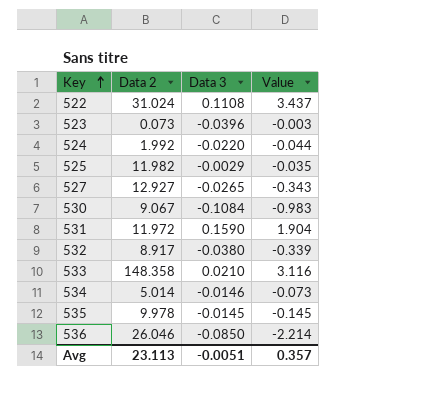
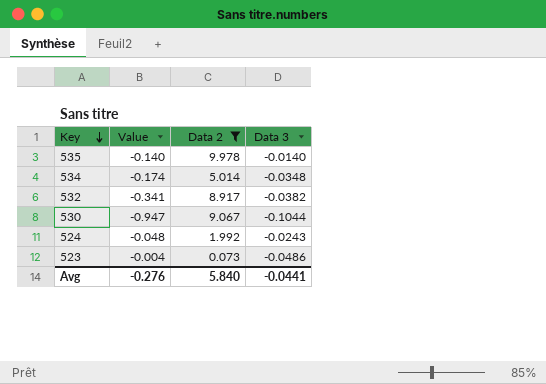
filter: none -> Data 2 <= 9.978
row order: Key ascending -> Key descending
column Value | position: 4 -> 2
535 | Value: -0.145 -> -0.140
535 | Data 3: -0.0145 -> -0.0140
534 | Value: -0.073 -> -0.174
534 | Data 3: -0.0146 -> -0.0348
532 | Value: -0.339 -> -0.341
532 | Data 3: -0.0380 -> -0.0382
530 | Value: -0.983 -> -0.947
530 | Data 3: -0.1084 -> -0.1044
524 | Value: -0.044 -> -0.048
524 | Data 3: -0.0220 -> -0.0243
523 | Value: -0.003 -> -0.004
523 | Data 3: -0.0396 -> -0.0486
Avg | Value: 0.357 -> -0.276
Avg | Data 2: 23.113 -> 5.840
Avg | Data 3: -0.0051 -> -0.0441

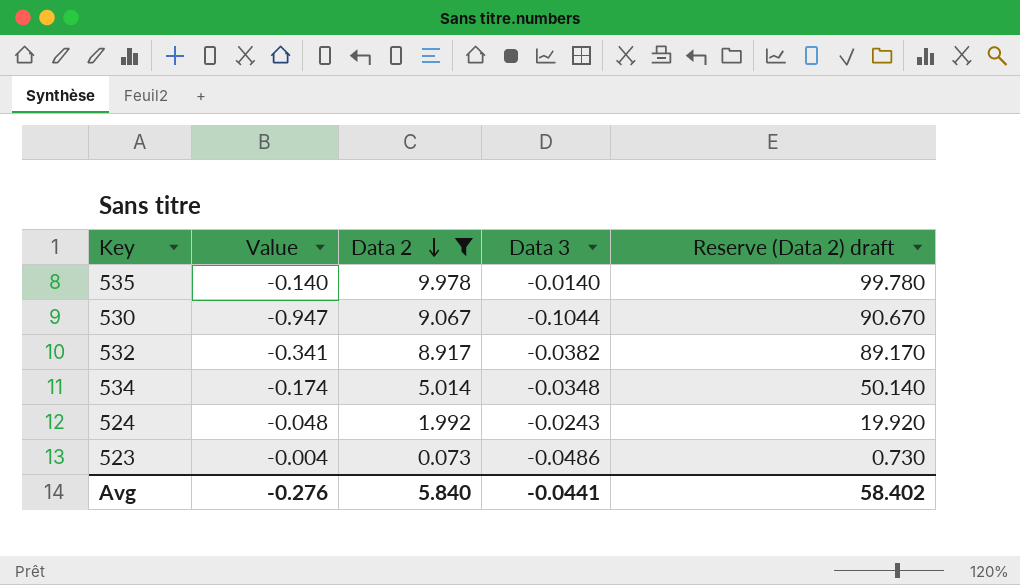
row order: Key descending -> Data 2 descending
column Reserve (Data 2) draft | formula: none -> [Data 2] * 10

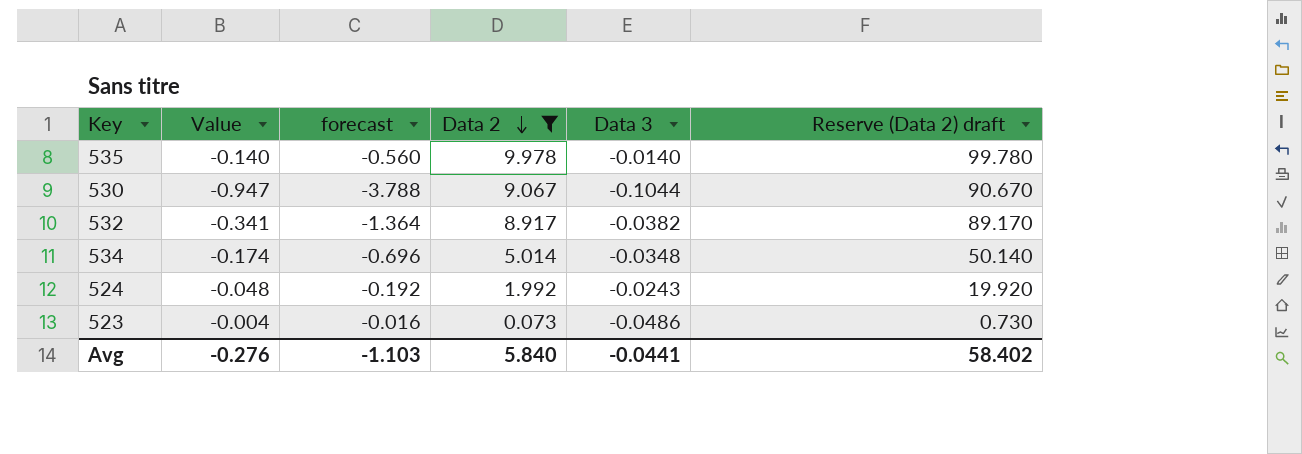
column forecast | formula: none -> [Value] * 4

